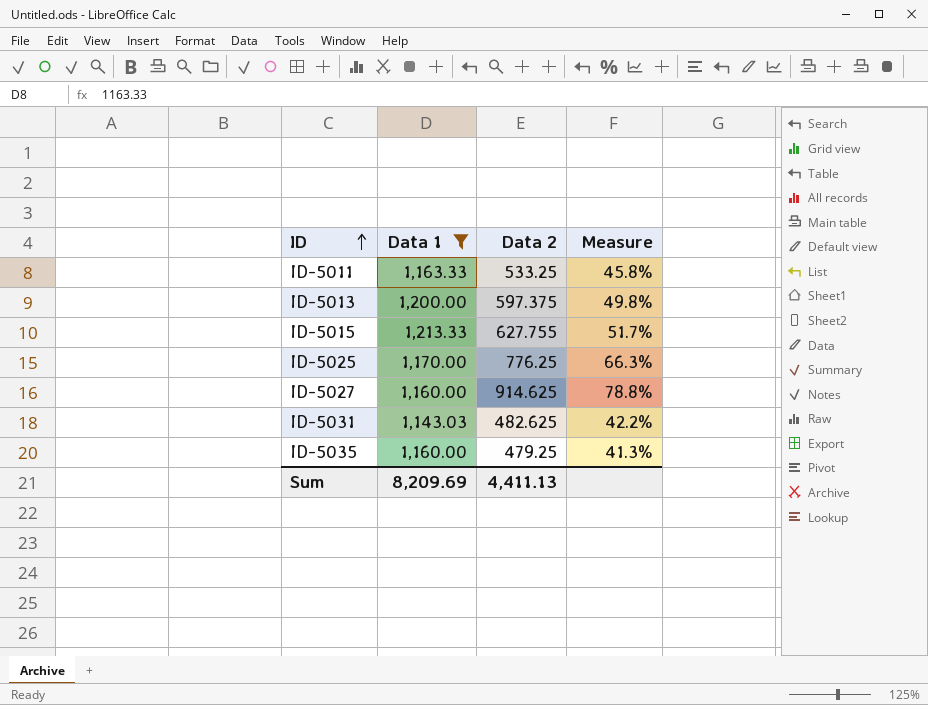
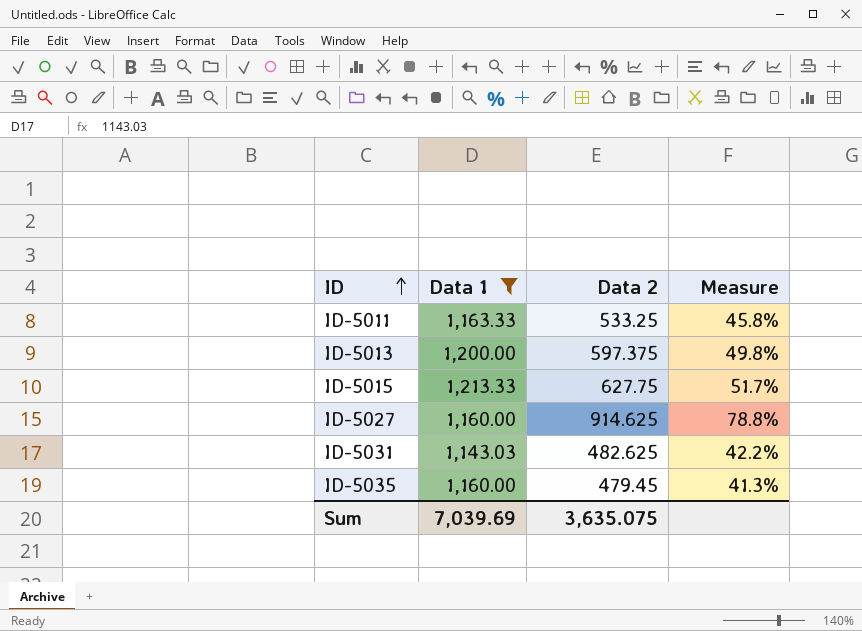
row ID-5025: 1,170.00 | 776.25 | 66.3% -> none
ID-5015 | Data 2: 627.755 -> 627.75
ID-5035 | Data 2: 479.25 -> 479.45
Sum | Data 1: 8,209.69 -> 7,039.69
Sum | Data 2: 4,411.13 -> 3,635.075

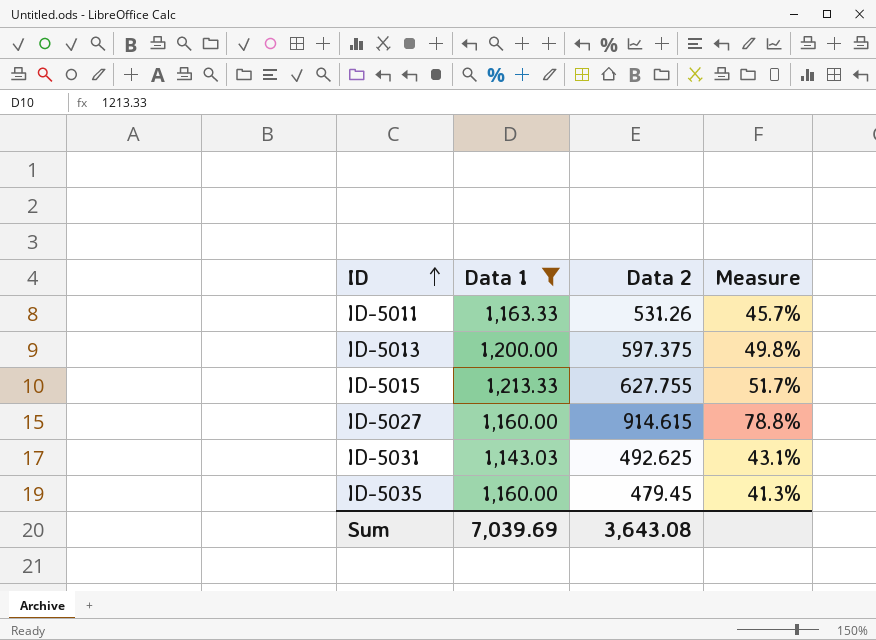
ID-5011 | Data 2: 533.25 -> 531.26
ID-5011 | Measure: 45.8% -> 45.7%
ID-5015 | Data 2: 627.75 -> 627.755
ID-5027 | Data 2: 914.625 -> 914.615
ID-5031 | Data 2: 482.625 -> 492.625
ID-5031 | Measure: 42.2% -> 43.1%
Sum | Data 2: 3,635.075 -> 3,643.08

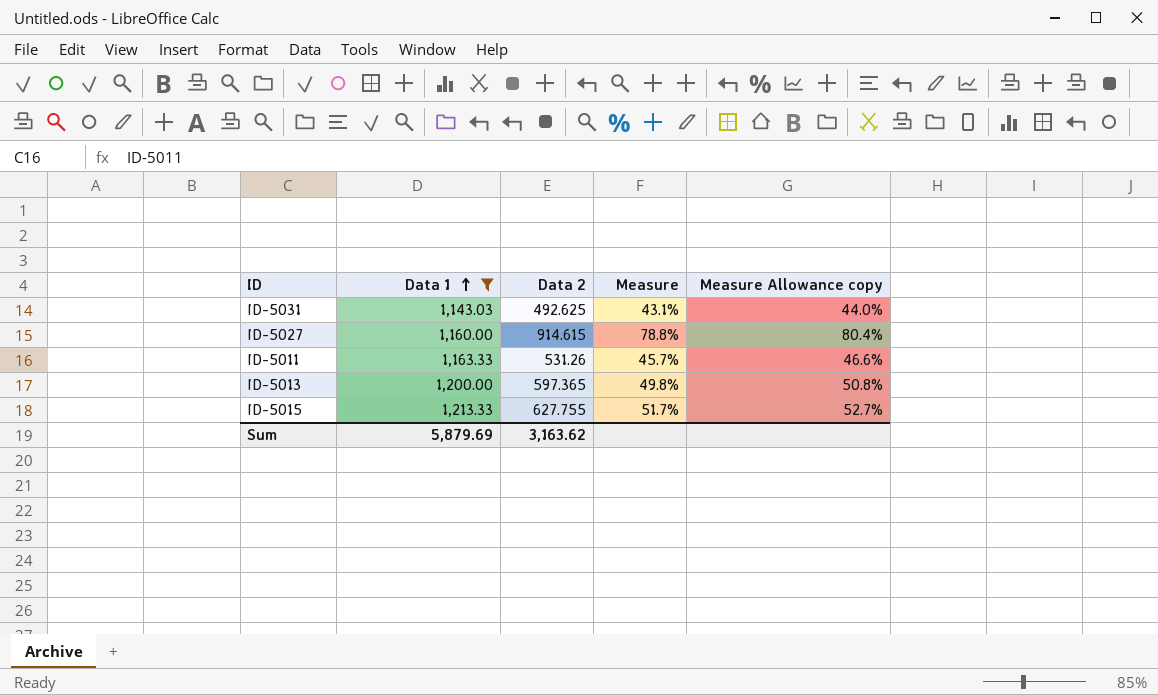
row order: ID ascending -> Data 1 ascending
column Measure Allowance copy | formula: none -> [Measure] * 1.02
row ID-5035: 1,160.00 | 479.45 | 41.3% -> none
ID-5013 | Data 2: 597.375 -> 597.365
Sum | Data 1: 7,039.69 -> 5,879.69
Sum | Data 2: 3,643.08 -> 3,163.62

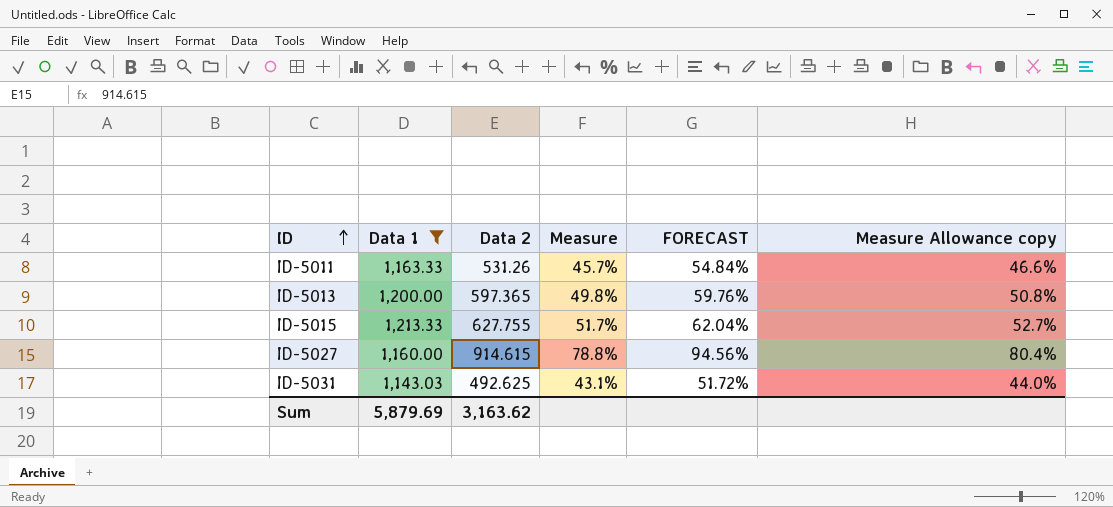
row order: Data 1 ascending -> ID ascending
column FORECAST | formula: none -> [Measure] * 1.2

